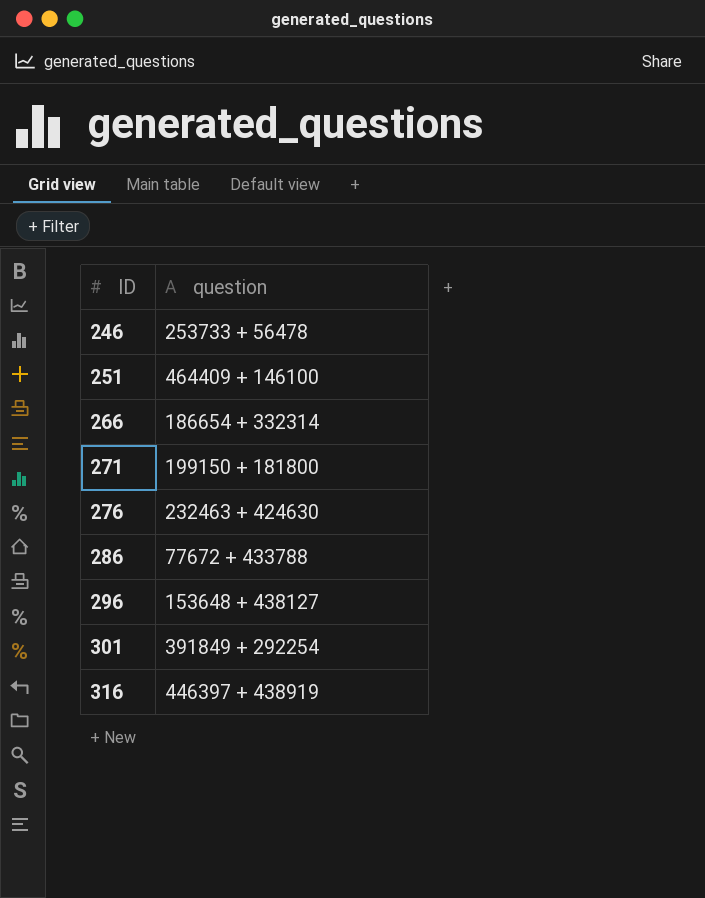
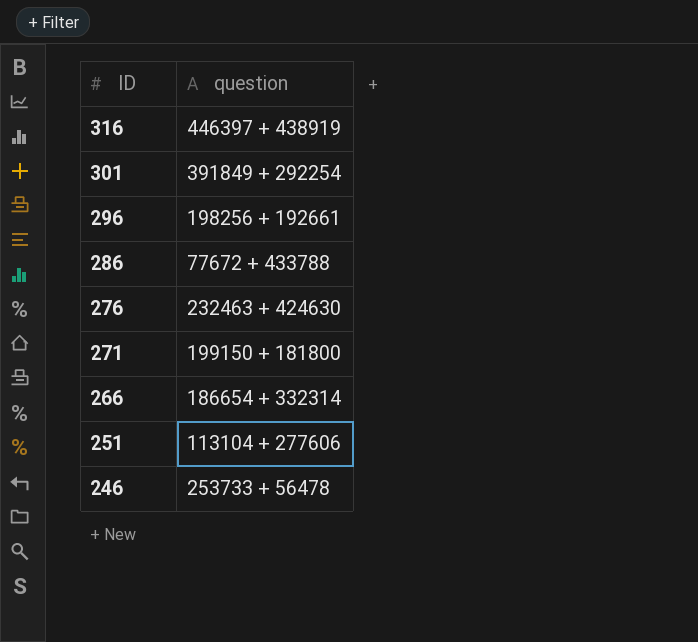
row order: ID ascending -> ID descending
296 | question: 153648 + 438127 -> 198256 + 192661
251 | question: 464409 + 146100 -> 113104 + 277606

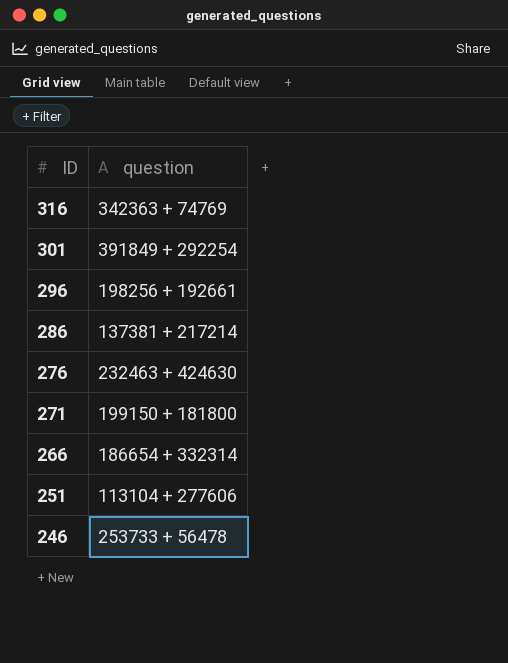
316 | question: 446397 + 438919 -> 342363 + 74769
286 | question: 77672 + 433788 -> 137381 + 217214

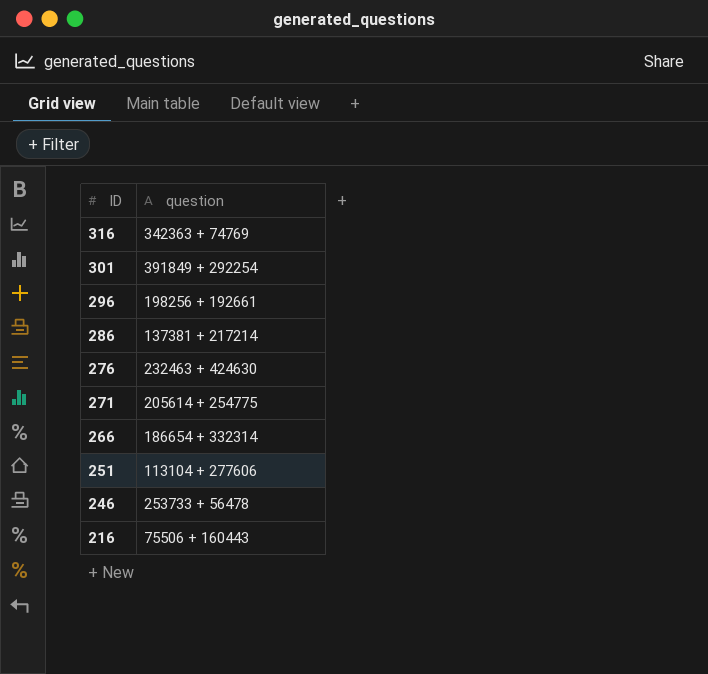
271 | question: 199150 + 181800 -> 205614 + 254775
row 216: none -> 75506 + 160443

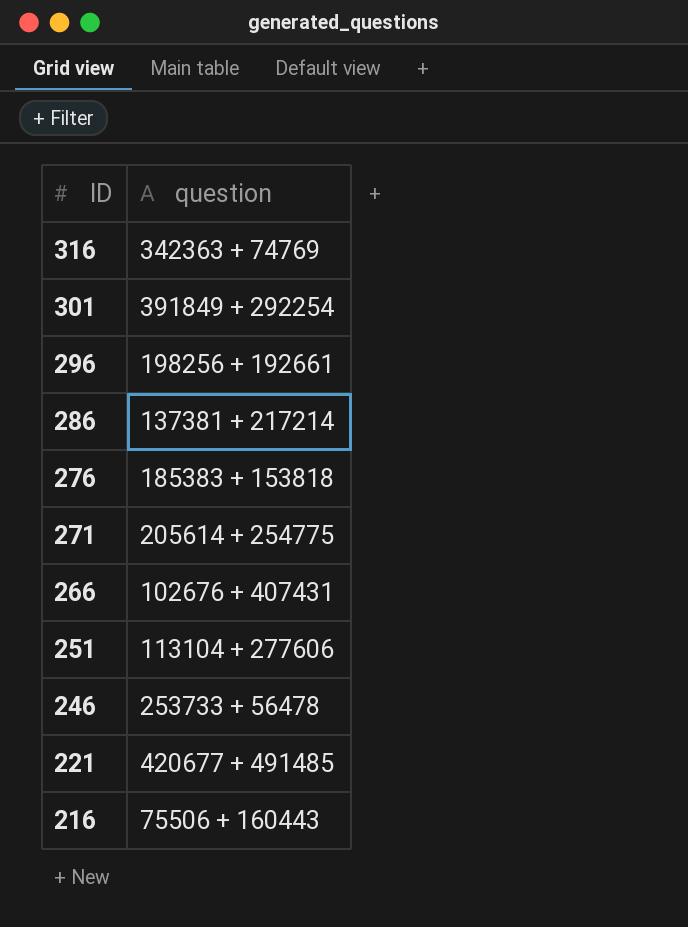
276 | question: 232463 + 424630 -> 185383 + 153818
266 | question: 186654 + 332314 -> 102676 + 407431
row 221: none -> 420677 + 491485

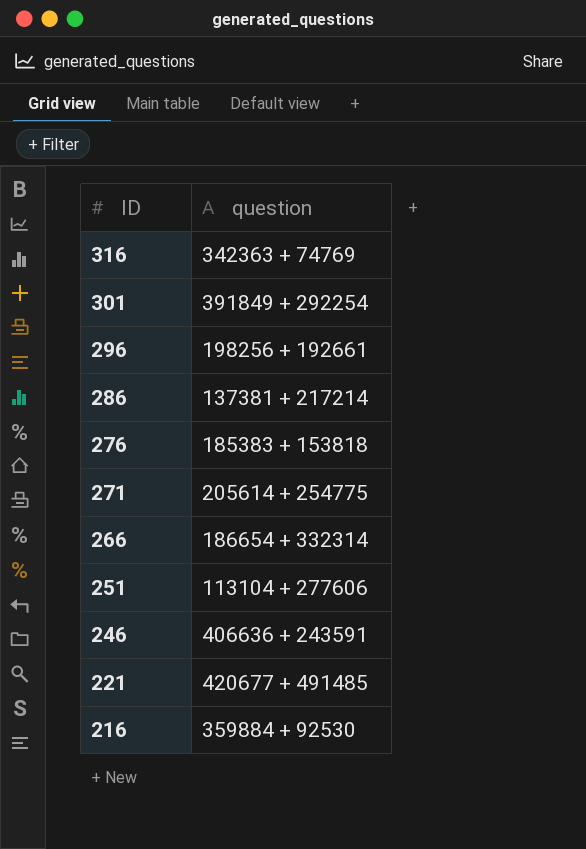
266 | question: 102676 + 407431 -> 186654 + 332314
246 | question: 253733 + 56478 -> 406636 + 243591
216 | question: 75506 + 160443 -> 359884 + 92530

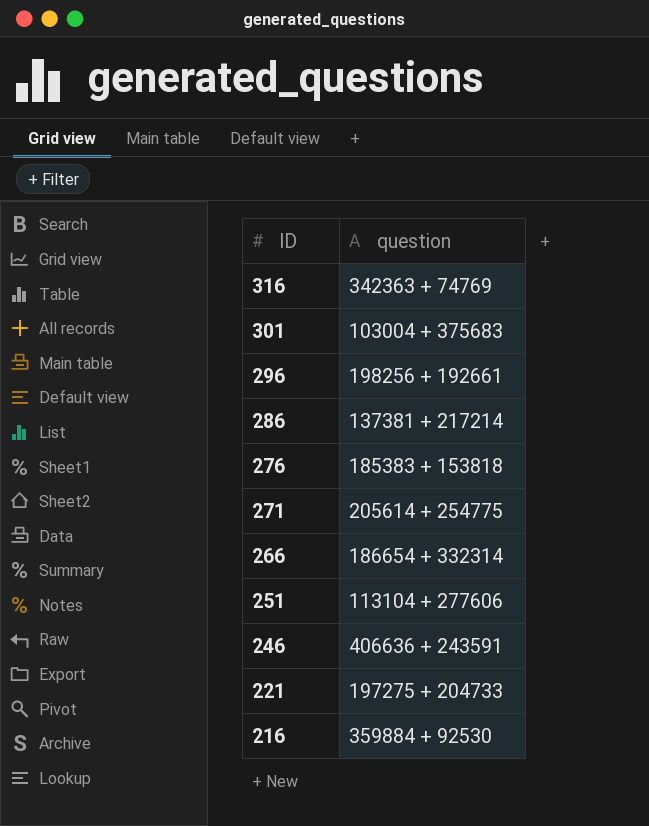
301 | question: 391849 + 292254 -> 103004 + 375683
221 | question: 420677 + 491485 -> 197275 + 204733

